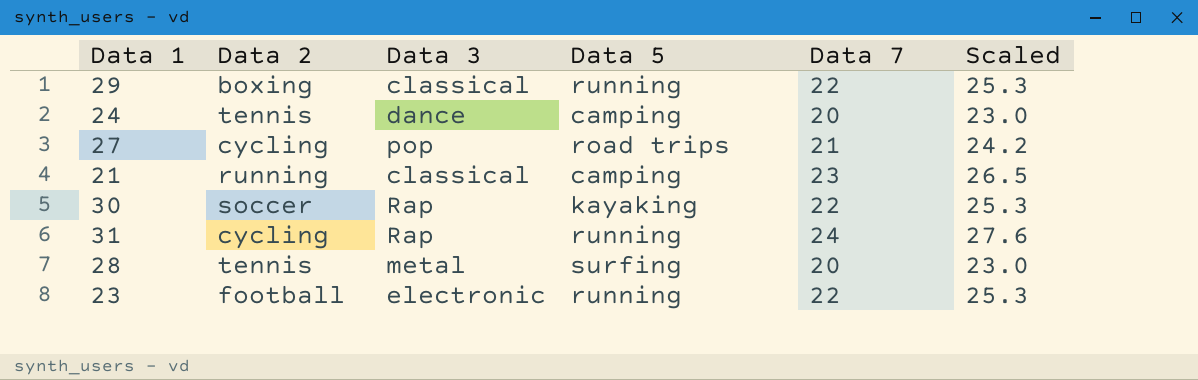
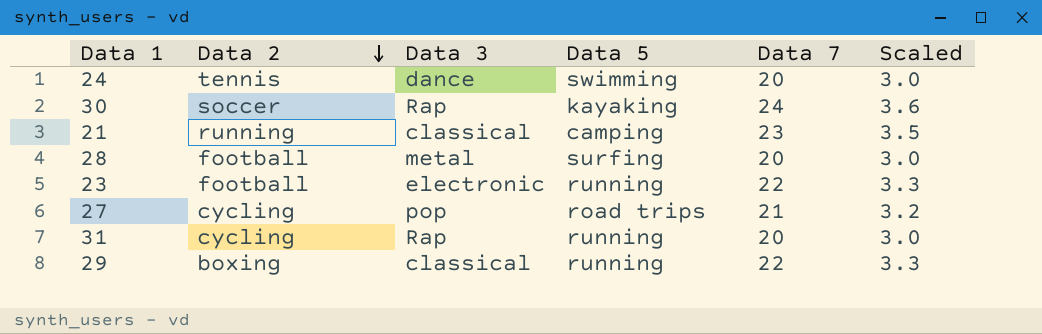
row order: none -> Data 2 descending
column Scaled | formula: [Data 7] * 1.15 -> [Data 7] * 0.15
24 | Data 5: camping -> swimming
30 | Data 7: 22 -> 24
28 | Data 2: tennis -> football
31 | Data 7: 24 -> 20

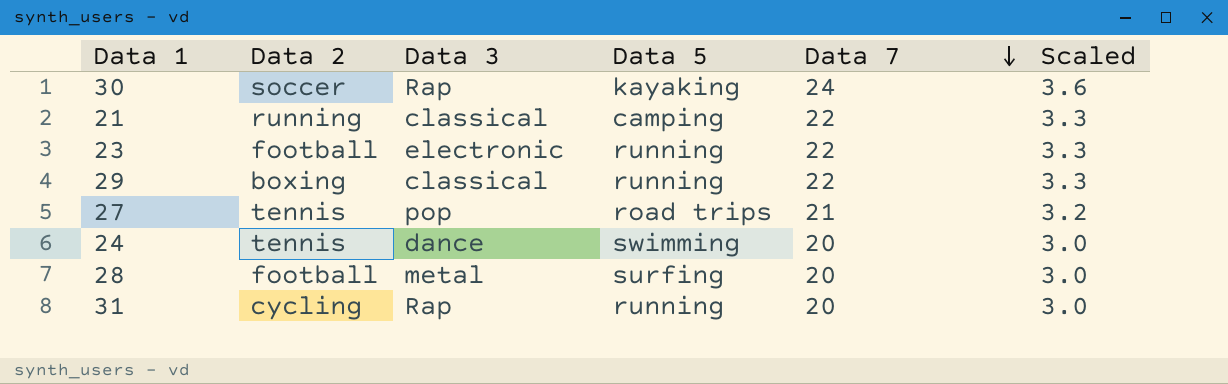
row order: Data 2 descending -> Data 7 descending
21 | Data 7: 23 -> 22
21 | Scaled: 3.5 -> 3.3
27 | Data 2: cycling -> tennis

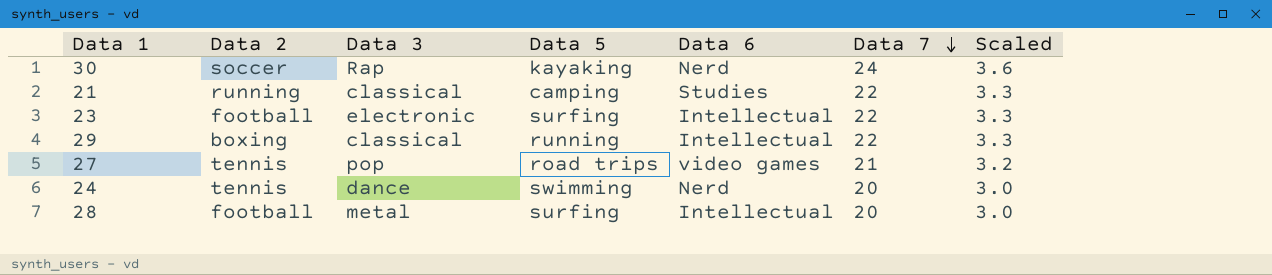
column Data 6 | position: none -> 5
row 31: cycling | Rap | running | 20 | 3.0 -> none
23 | Data 5: running -> surfing

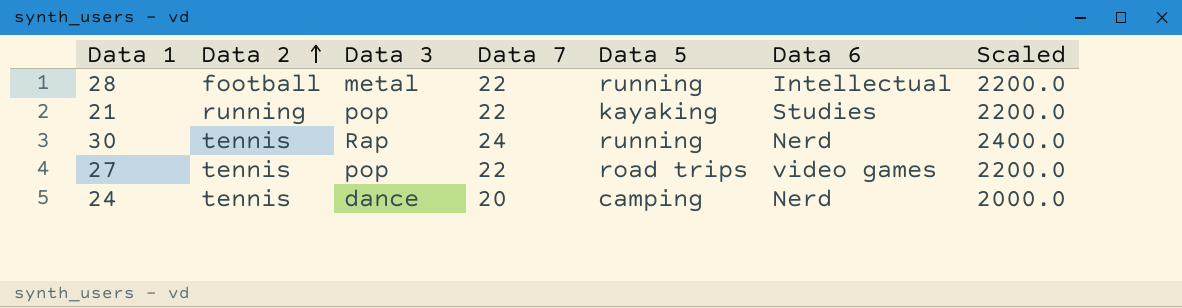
row order: Data 7 descending -> Data 2 ascending
column Data 7 | position: 6 -> 4
column Scaled | formula: [Data 7] * 0.15 -> [Data 7] * 100
row 23: football | electronic | surfing | Intellectual | 22 | 3.3 -> none
row 29: boxing | classical | running | Intellectual | 22 | 3.3 -> none
28 | Data 7: 20 -> 22
28 | Data 5: surfing -> running
21 | Data 3: classical -> pop
21 | Data 5: camping -> kayaking
30 | Data 2: soccer -> tennis
30 | Data 5: kayaking -> running
27 | Data 7: 21 -> 22
24 | Data 5: swimming -> camping

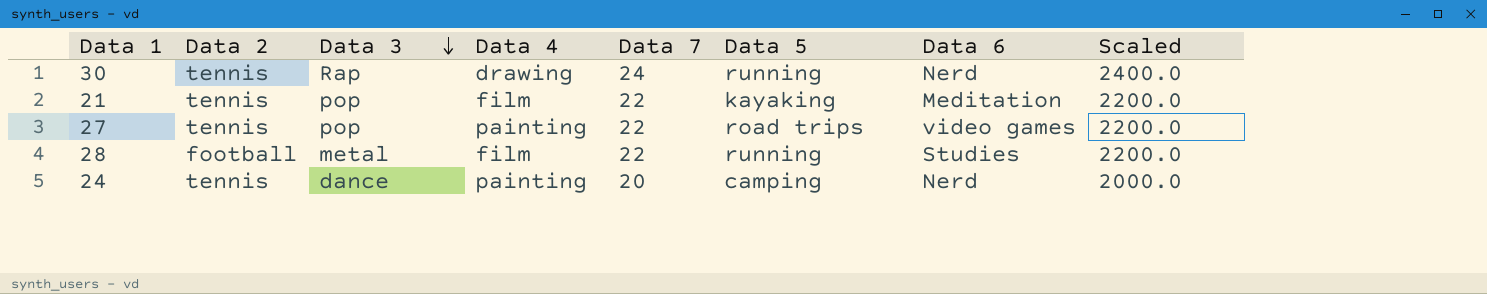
row order: Data 2 ascending -> Data 3 descending
column Data 4 | position: none -> 4
21 | Data 2: running -> tennis
21 | Data 6: Studies -> Meditation
28 | Data 6: Intellectual -> Studies

